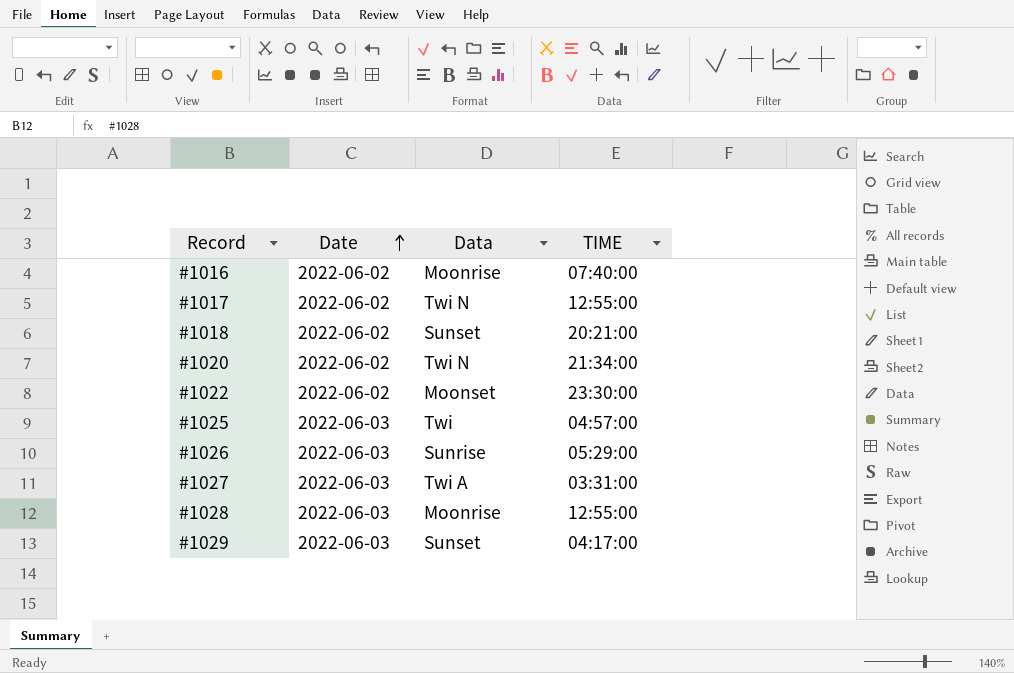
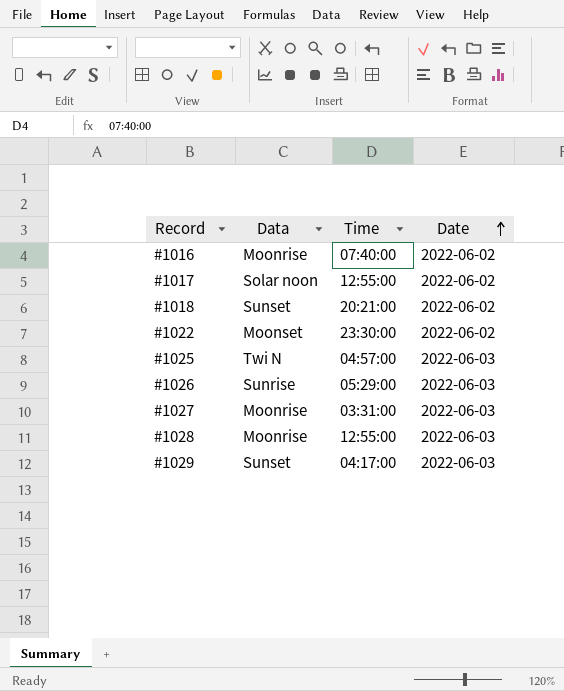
column name: TIME -> Time
column Date | position: 2 -> 4
row #1020: 2022-06-02 | Twi N | 21:34:00 -> none
#1017 | Data: Twi N -> Solar noon
#1025 | Data: Twi -> Twi N
#1027 | Data: Twi A -> Moonrise

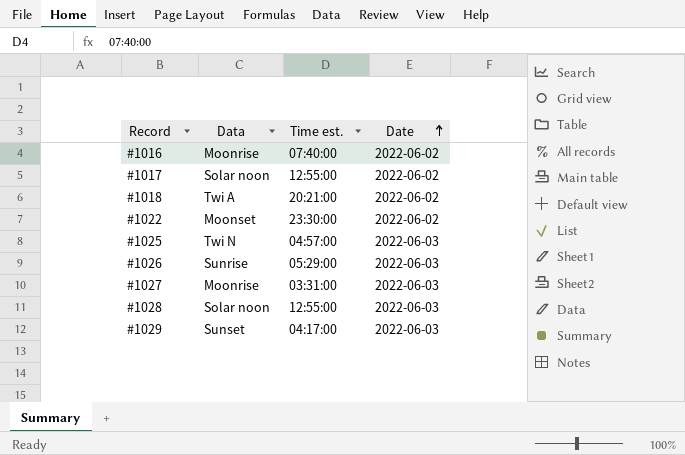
column name: Time -> Time est.
#1018 | Data: Sunset -> Twi A
#1028 | Data: Moonrise -> Solar noon

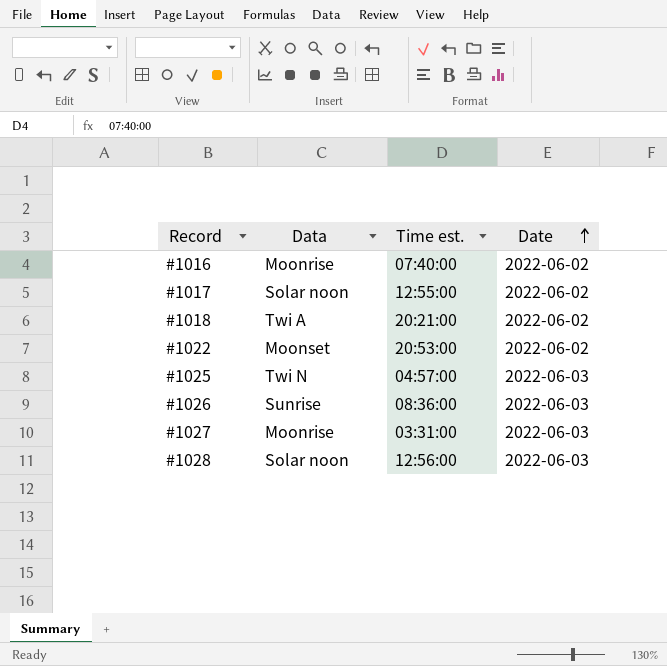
row #1029: Sunset | 04:17:00 | 2022-06-03 -> none
#1022 | Time est.: 23:30:00 -> 20:53:00
#1026 | Time est.: 05:29:00 -> 08:36:00
#1028 | Time est.: 12:55:00 -> 12:56:00

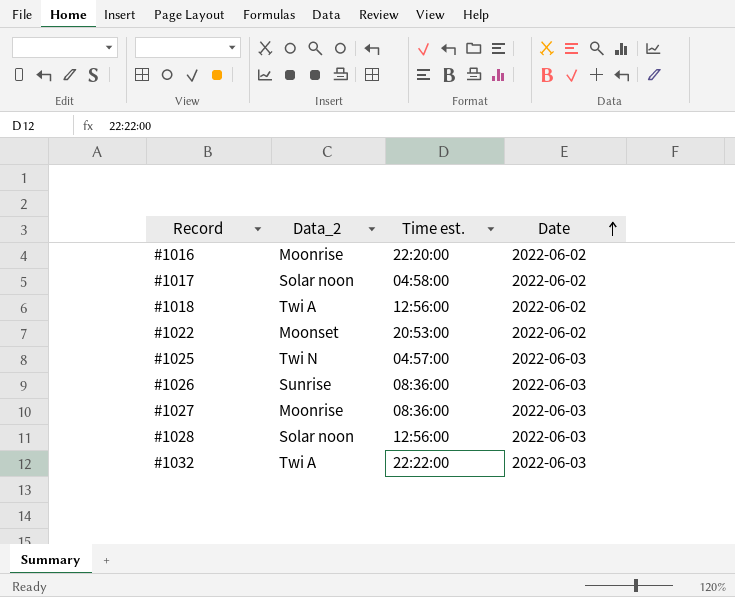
column name: Data -> Data_2
#1016 | Time est.: 07:40:00 -> 22:20:00
#1017 | Time est.: 12:55:00 -> 04:58:00
#1018 | Time est.: 20:21:00 -> 12:56:00
#1027 | Time est.: 03:31:00 -> 08:36:00
row #1032: none -> Twi A | 22:22:00 | 2022-06-03

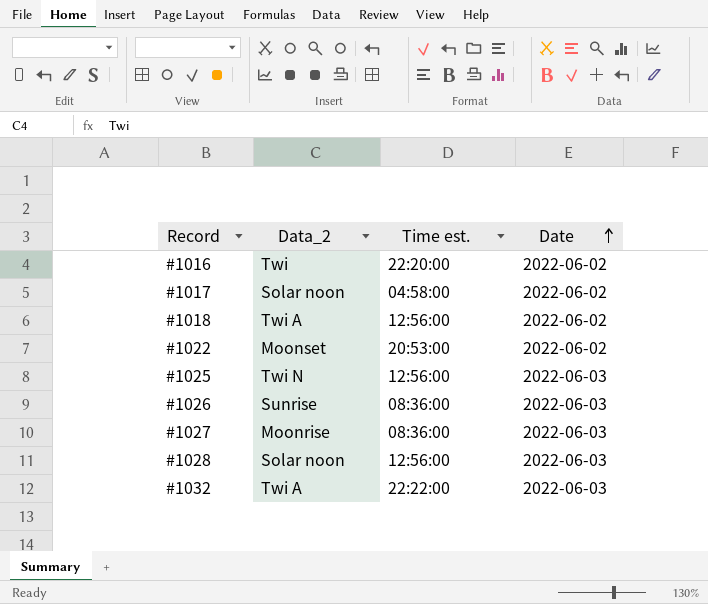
#1016 | Data_2: Moonrise -> Twi
#1025 | Time est.: 04:57:00 -> 12:56:00

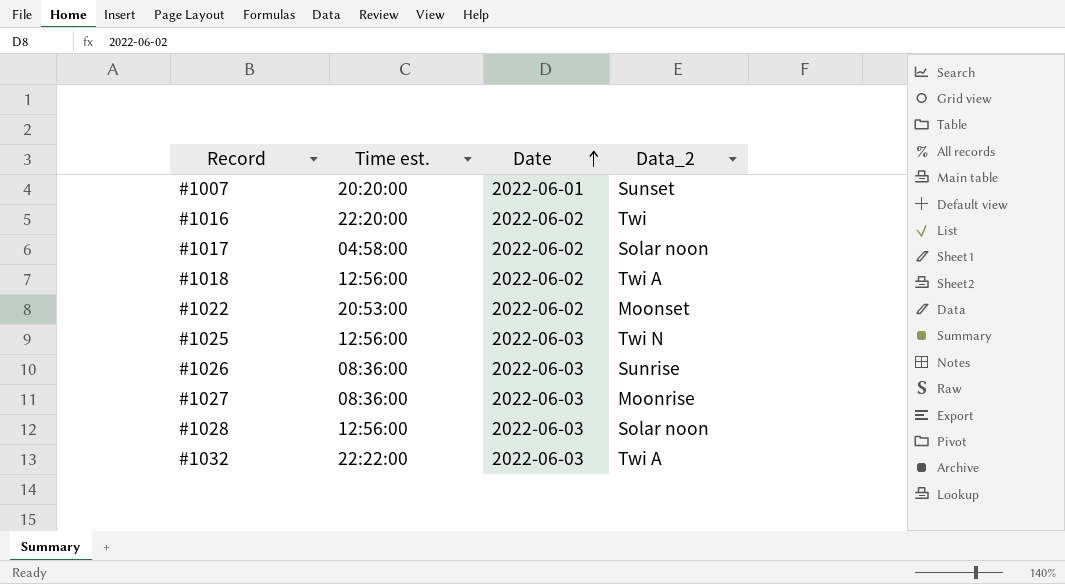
column Data_2 | position: 2 -> 4
row #1007: none -> 20:20:00 | 2022-06-01 | Sunset

